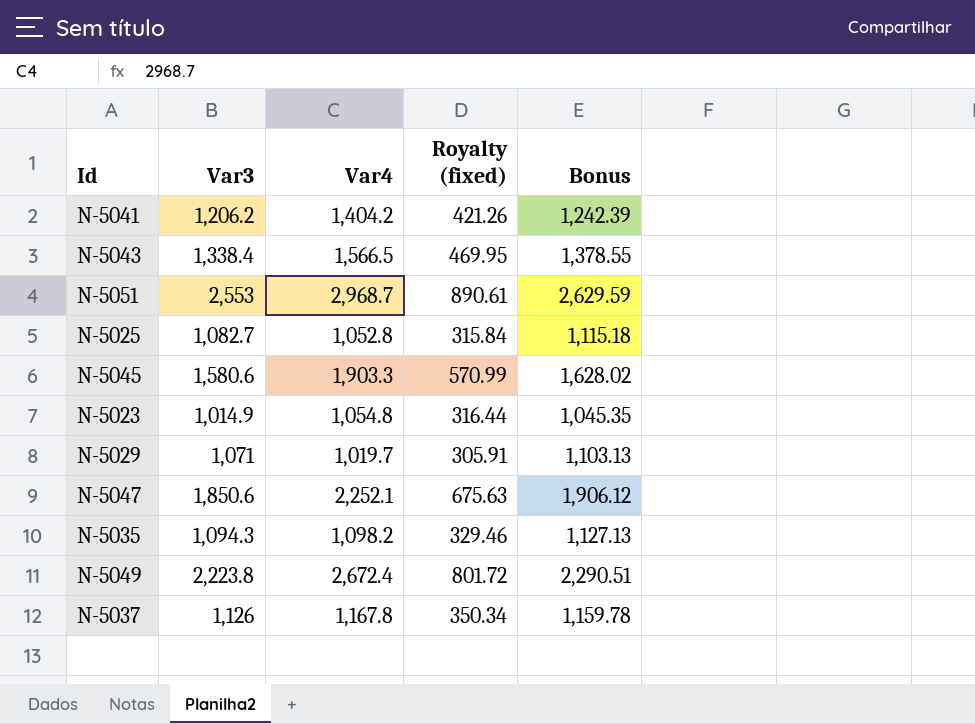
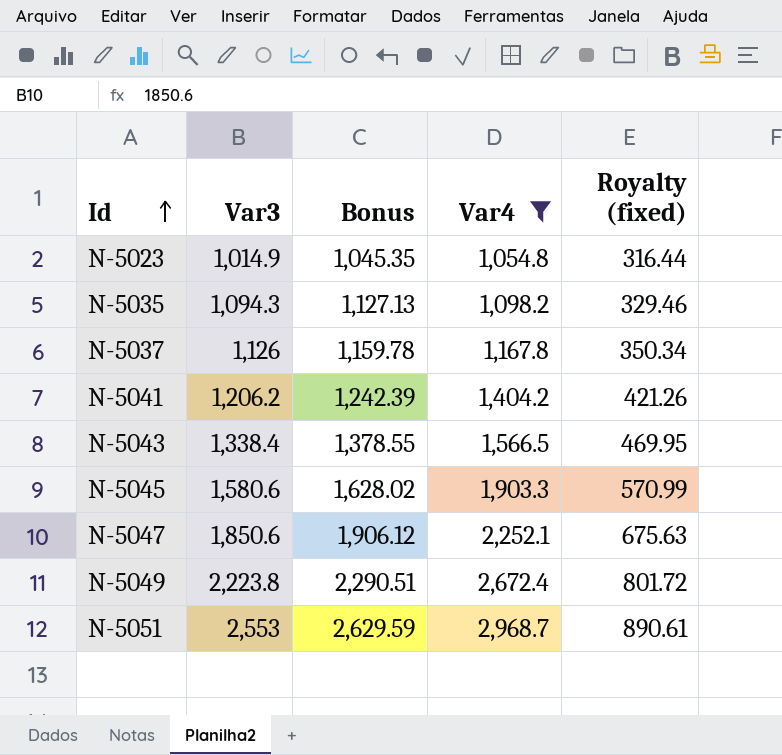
filter: none -> Var4 >= 1,054.8
row order: none -> Id ascending
column Bonus | position: 5 -> 3

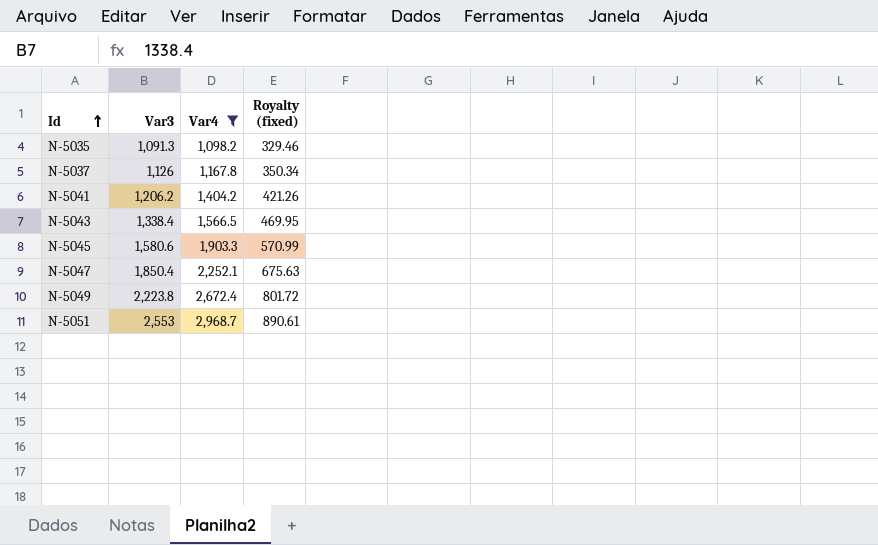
column Bonus | formula: [Var3] * 1.03 -> none
row N-5023: 1,014.9 | 1,045.35 | 1,054.8 | 316.44 -> none
N-5035 | Var3: 1,094.3 -> 1,091.3
N-5047 | Var3: 1,850.6 -> 1,850.4

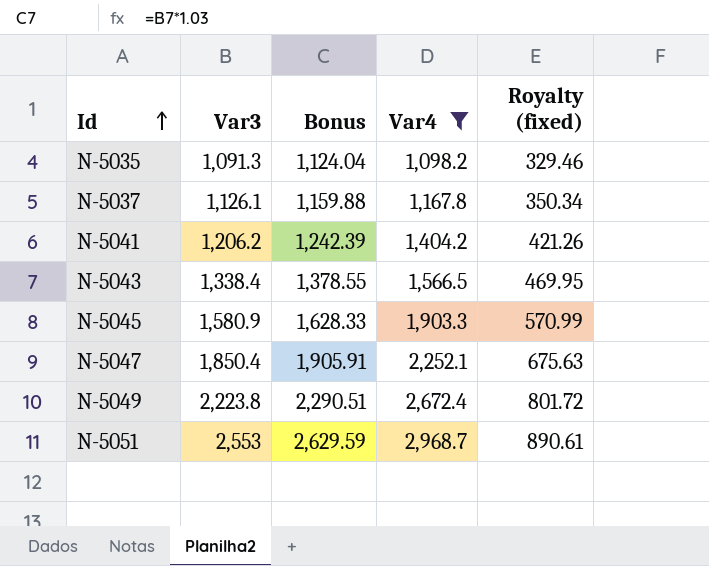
column Bonus | formula: none -> [Var3] * 1.03
N-5037 | Var3: 1,126 -> 1,126.1
N-5045 | Var3: 1,580.6 -> 1,580.9

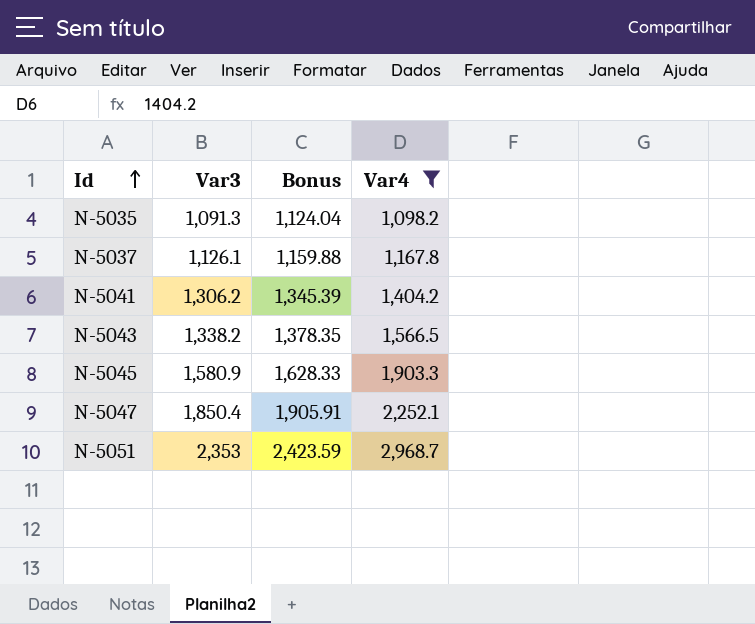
column Royalty (fixed) | formula: [Var4] * 0.3 -> none
row N-5049: 2,223.8 | 2,290.51 | 2,672.4 | 801.72 -> none
N-5041 | Var3: 1,206.2 -> 1,306.2
N-5041 | Bonus: 1,242.39 -> 1,345.39
N-5043 | Var3: 1,338.4 -> 1,338.2
N-5043 | Bonus: 1,378.55 -> 1,378.35
N-5051 | Var3: 2,553 -> 2,353
N-5051 | Bonus: 2,629.59 -> 2,423.59

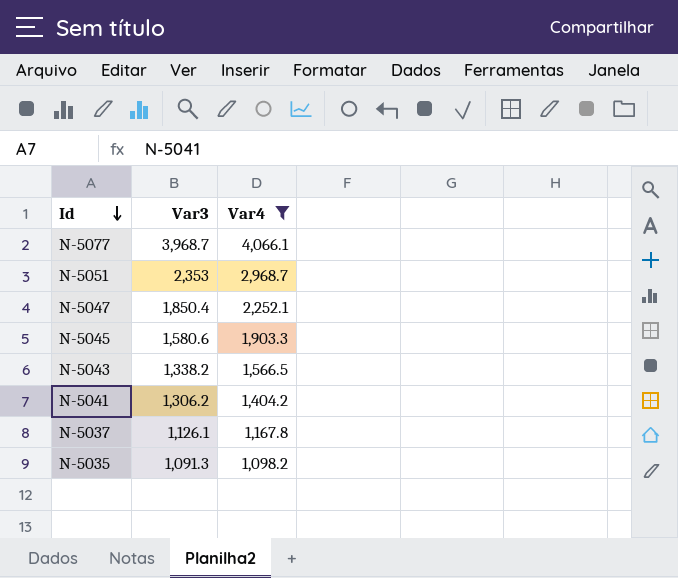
row order: Id ascending -> Id descending
column Bonus | formula: [Var3] * 1.03 -> none
row N-5077: none -> 3,968.7 | 4,066.1
N-5045 | Var3: 1,580.9 -> 1,580.6

